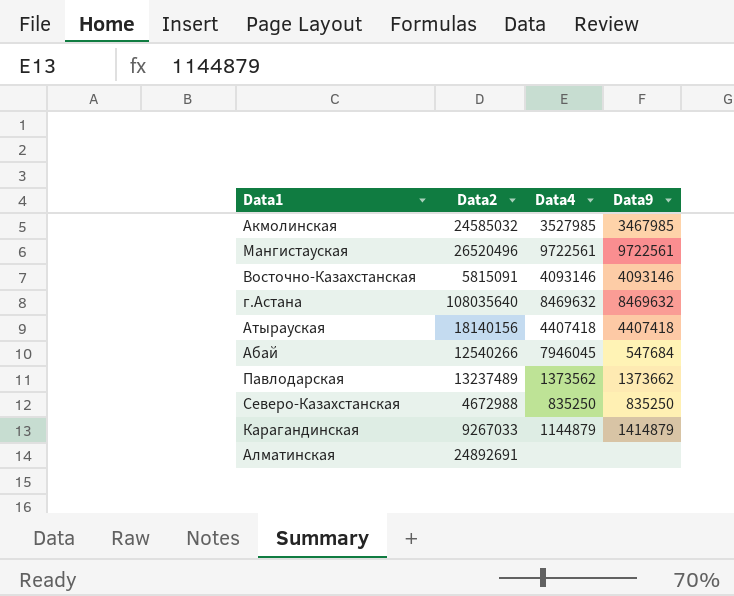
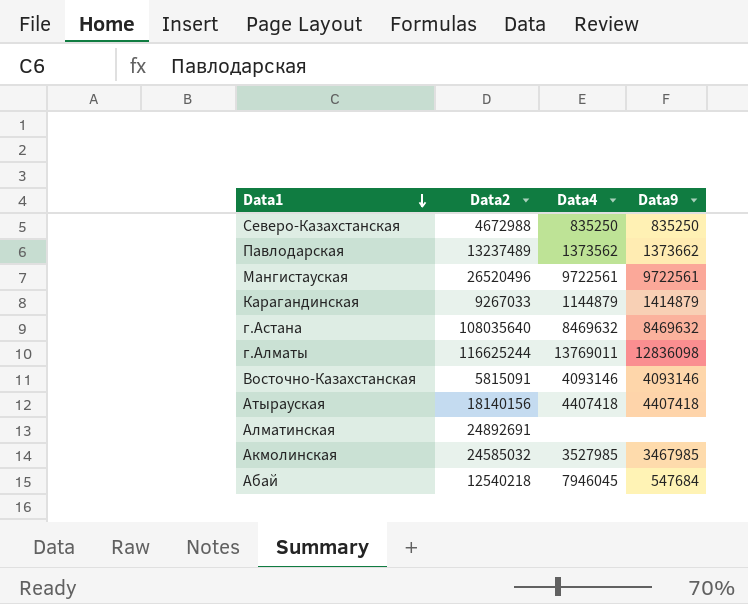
row order: none -> Data1 descending
row г.Алматы: none -> 116625244 | 13769011 | 12836098
Абай | Data2: 12540266 -> 12540218

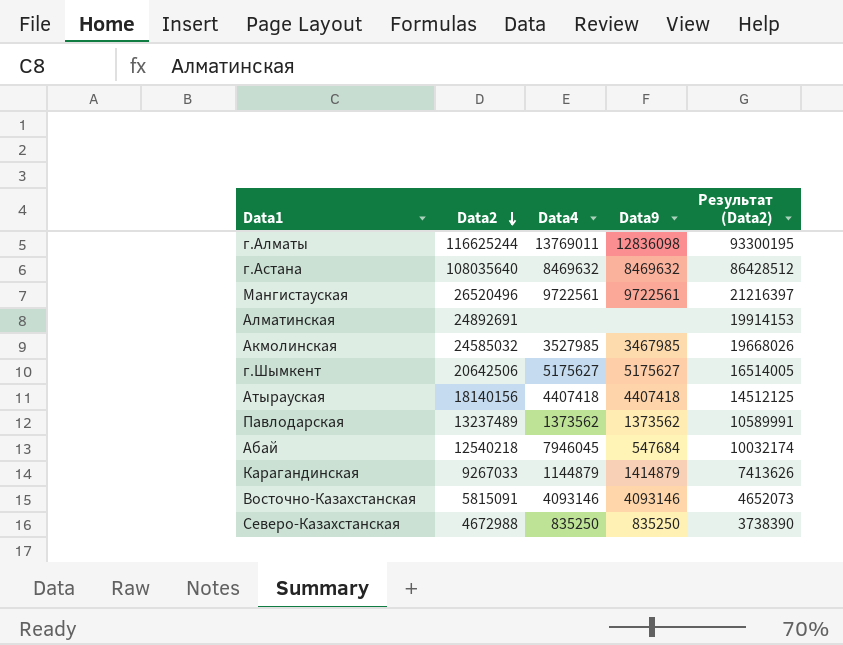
row order: Data1 descending -> Data2 descending
column Результат (Data2) | formula: none -> [Data2] * 0,8
row г.Шымкент: none -> 20642506 | 5175627 | 5175627 | 16514005
Павлодарская | Data9: 1373662 -> 1373562

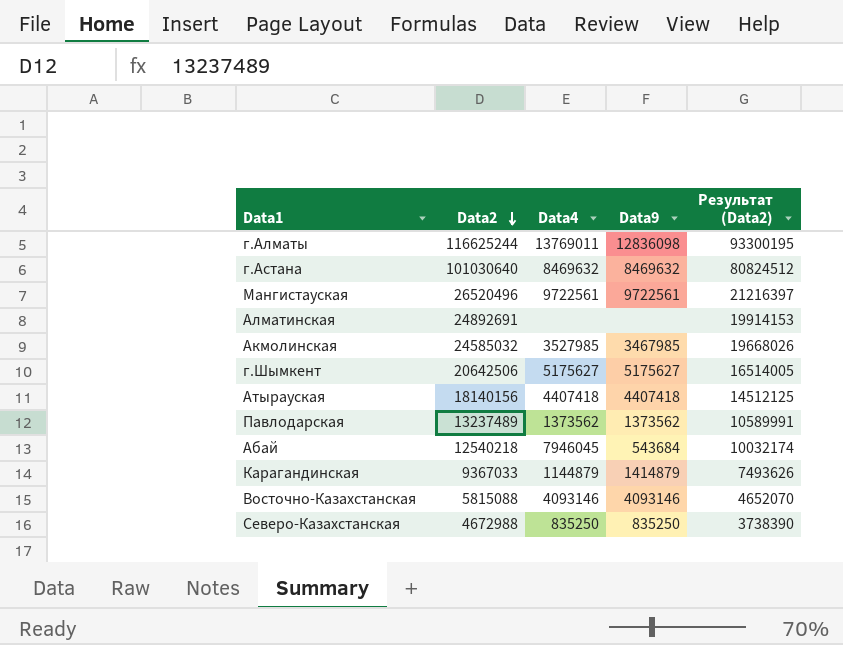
г.Астана | Data2: 108035640 -> 101030640
г.Астана | Результат (Data2): 86428512 -> 80824512
Абай | Data9: 547684 -> 543684
Карагандинская | Data2: 9267033 -> 9367033
Карагандинская | Результат (Data2): 7413626 -> 7493626
Восточно-Казахстанская | Data2: 5815091 -> 5815088
Восточно-Казахстанская | Результат (Data2): 4652073 -> 4652070

